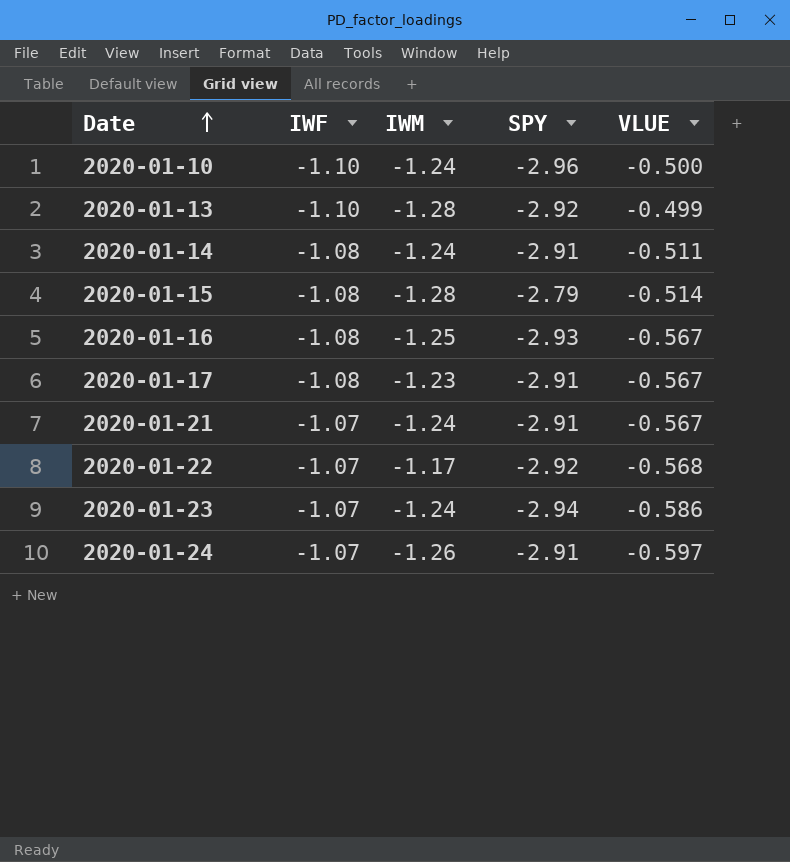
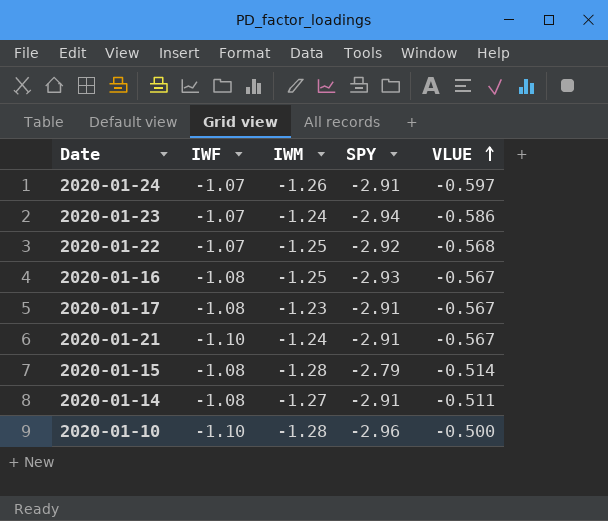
row order: Date ascending -> VLUE ascending
row 2020-01-13: -1.10 | -1.28 | -2.92 | -0.499 -> none
2020-01-22 | IWM: -1.17 -> -1.25
2020-01-21 | IWF: -1.07 -> -1.10
2020-01-14 | IWM: -1.24 -> -1.27
2020-01-10 | IWM: -1.24 -> -1.28

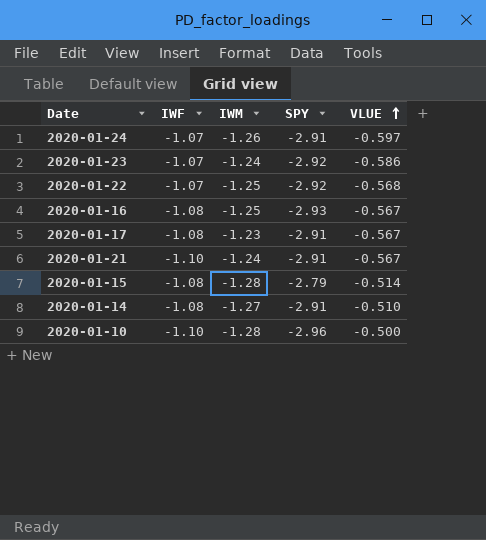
2020-01-23 | SPY: -2.94 -> -2.92
2020-01-14 | VLUE: -0.511 -> -0.510

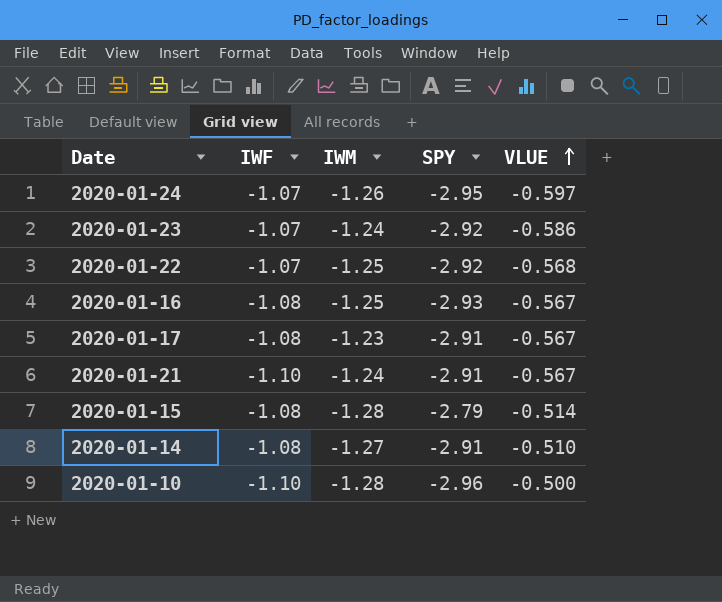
2020-01-24 | SPY: -2.91 -> -2.95

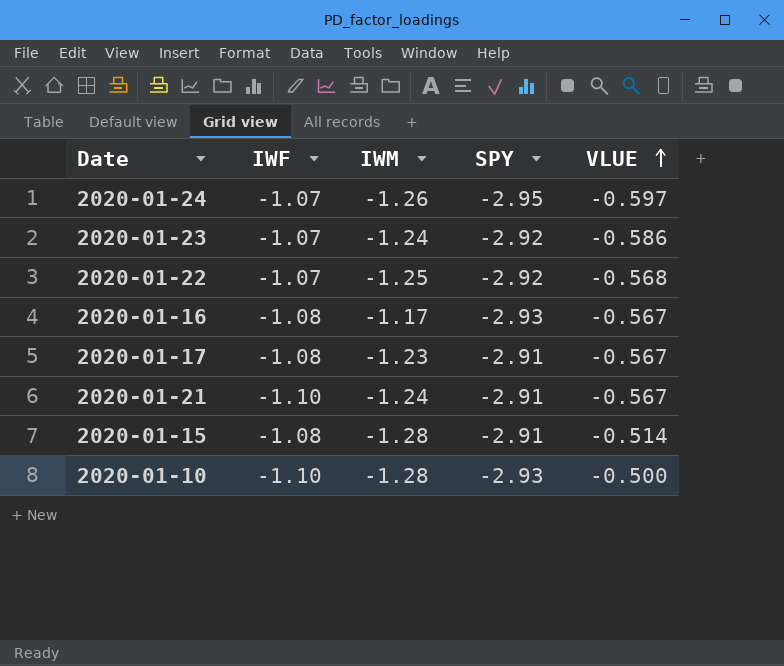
row 2020-01-14: -1.08 | -1.27 | -2.91 | -0.510 -> none
2020-01-16 | IWM: -1.25 -> -1.17
2020-01-15 | SPY: -2.79 -> -2.91
2020-01-10 | SPY: -2.96 -> -2.93

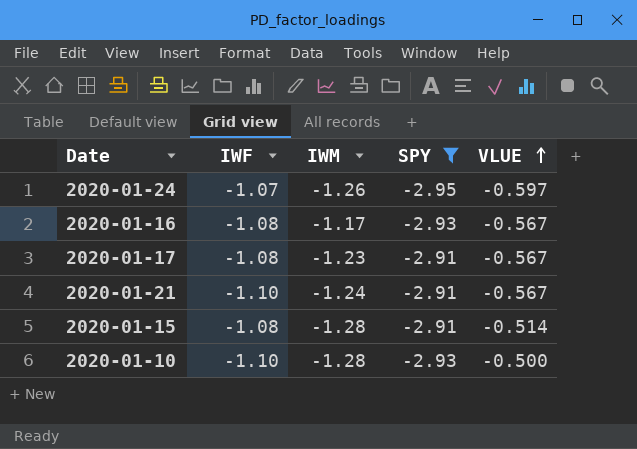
filter: none -> SPY != -2.92

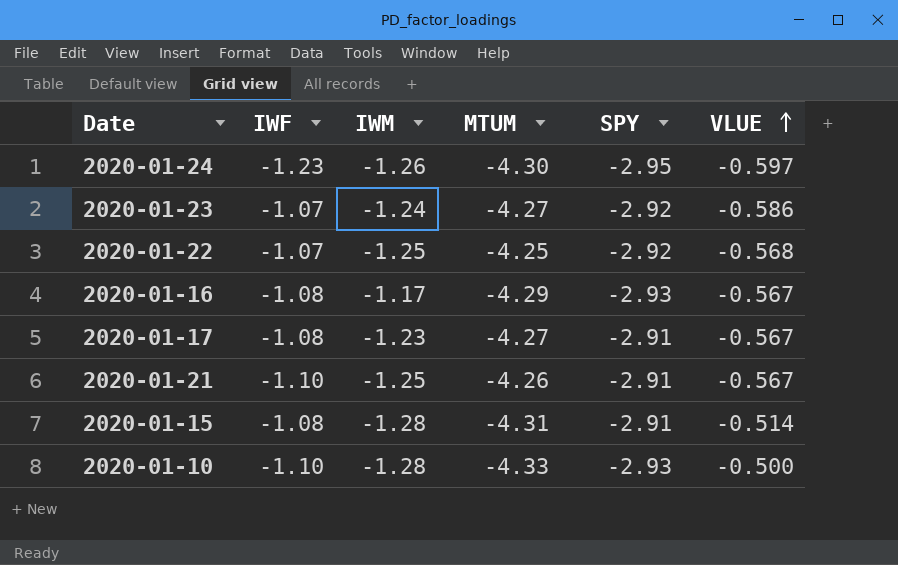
filter: SPY != -2.92 -> none
column MTUM | position: none -> 4
2020-01-24 | IWF: -1.07 -> -1.23
2020-01-21 | IWM: -1.24 -> -1.25

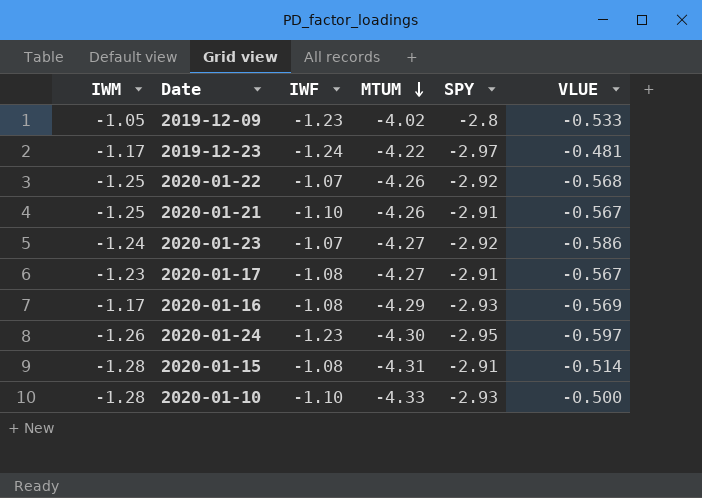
row order: VLUE ascending -> MTUM descending
column IWM | position: 3 -> 1
row 2019-12-09: none -> -1.05 | -1.23 | -4.02 | -2.8 | -0.533
row 2019-12-23: none -> -1.17 | -1.24 | -4.22 | -2.97 | -0.481
2020-01-22 | MTUM: -4.25 -> -4.26
2020-01-16 | VLUE: -0.567 -> -0.569

